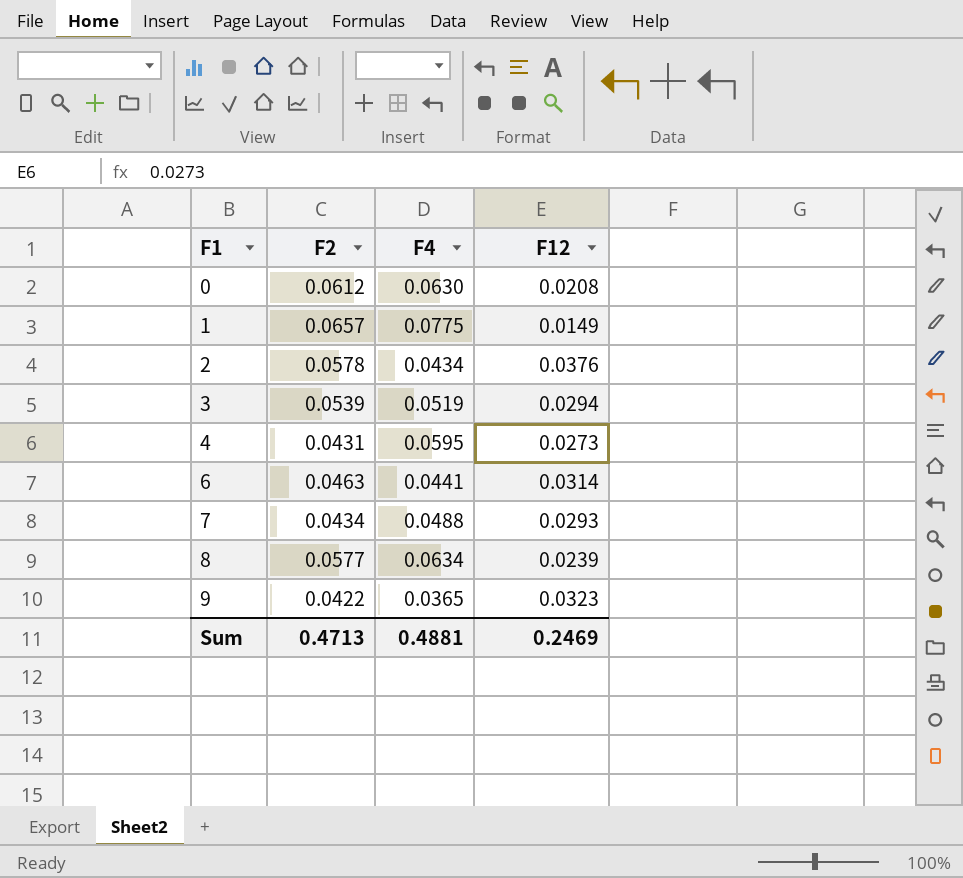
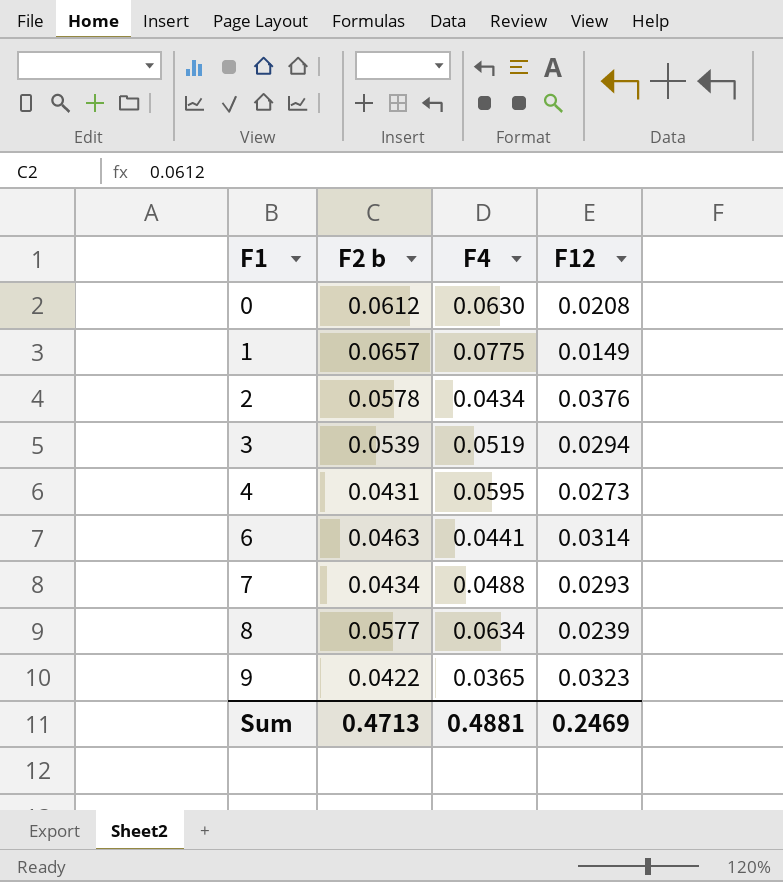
column name: F2 -> F2 b

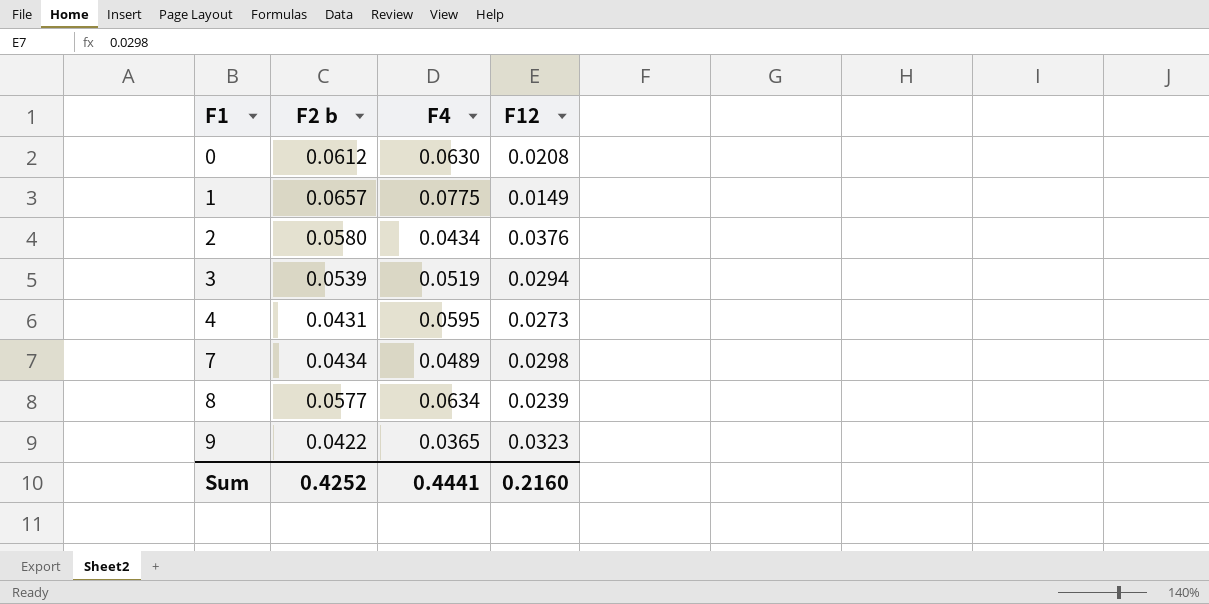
row 6: 0.0463 | 0.0441 | 0.0314 -> none
2 | F2 b: 0.0578 -> 0.0580
7 | F4: 0.0488 -> 0.0489
7 | F12: 0.0293 -> 0.0298
Sum | F2 b: 0.4713 -> 0.4252
Sum | F4: 0.4881 -> 0.4441
Sum | F12: 0.2469 -> 0.2160

